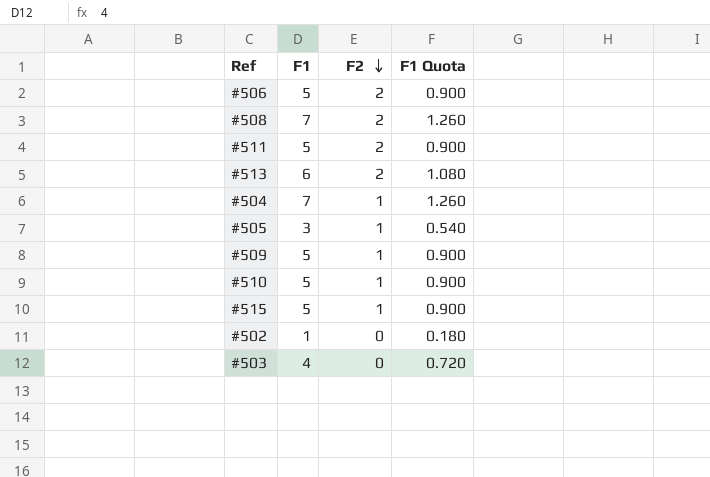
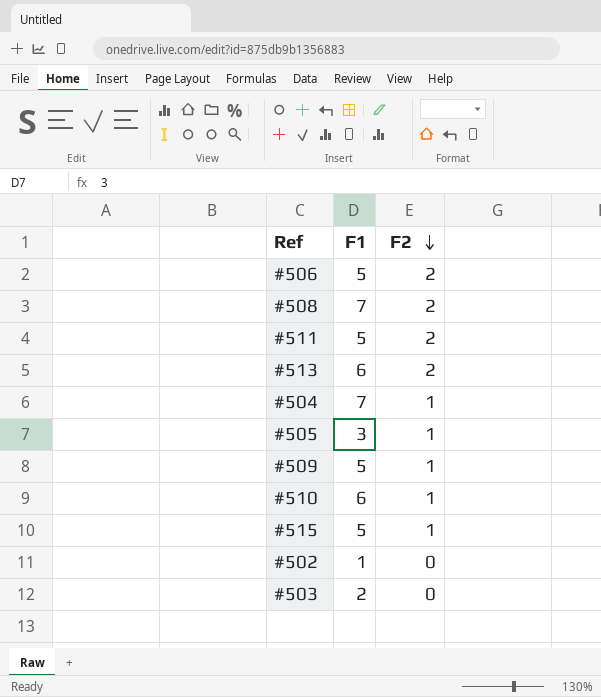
column F1 Quota | formula: [F1] * 0.18 -> none
#510 | F1: 5 -> 6
#503 | F1: 4 -> 2

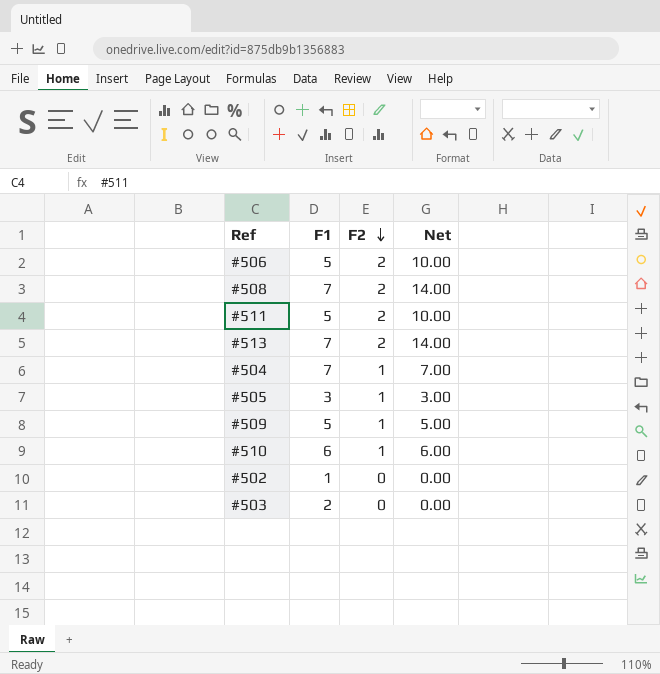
column Net | formula: none -> [F1] * [F2]
row #515: 5 | 1 -> none
#513 | F1: 6 -> 7

